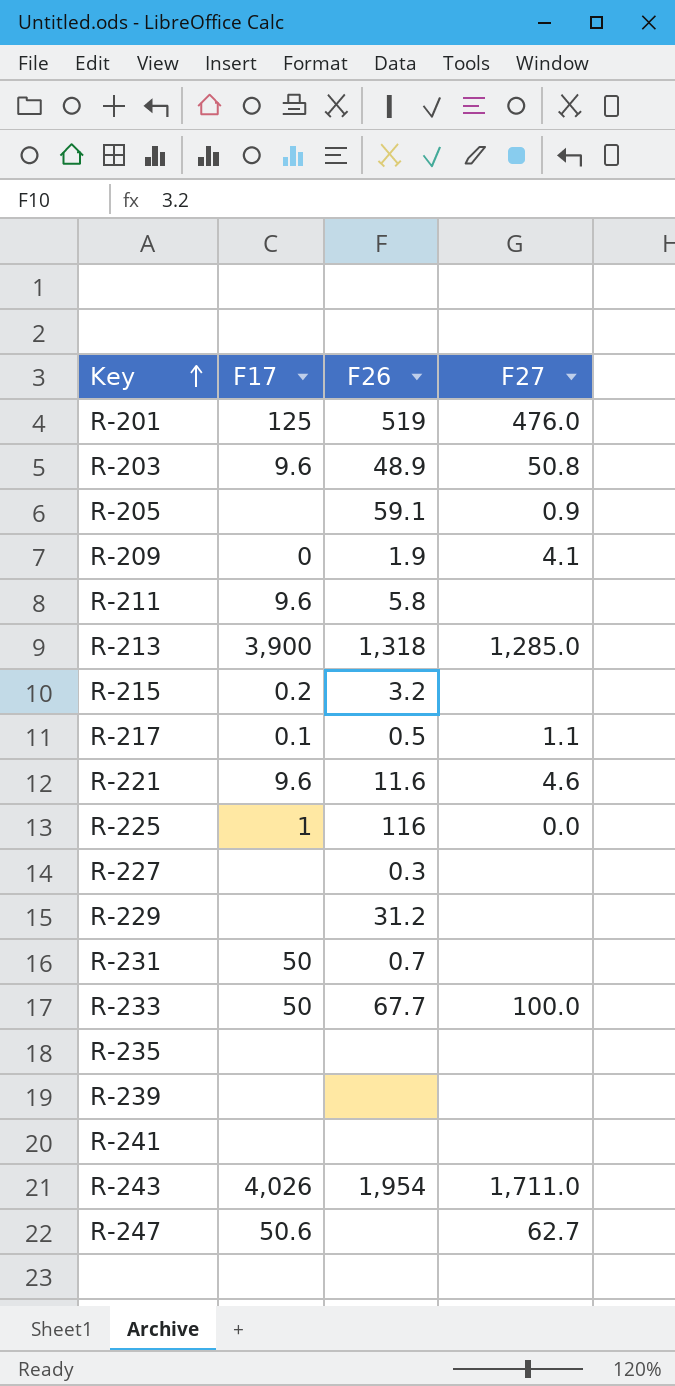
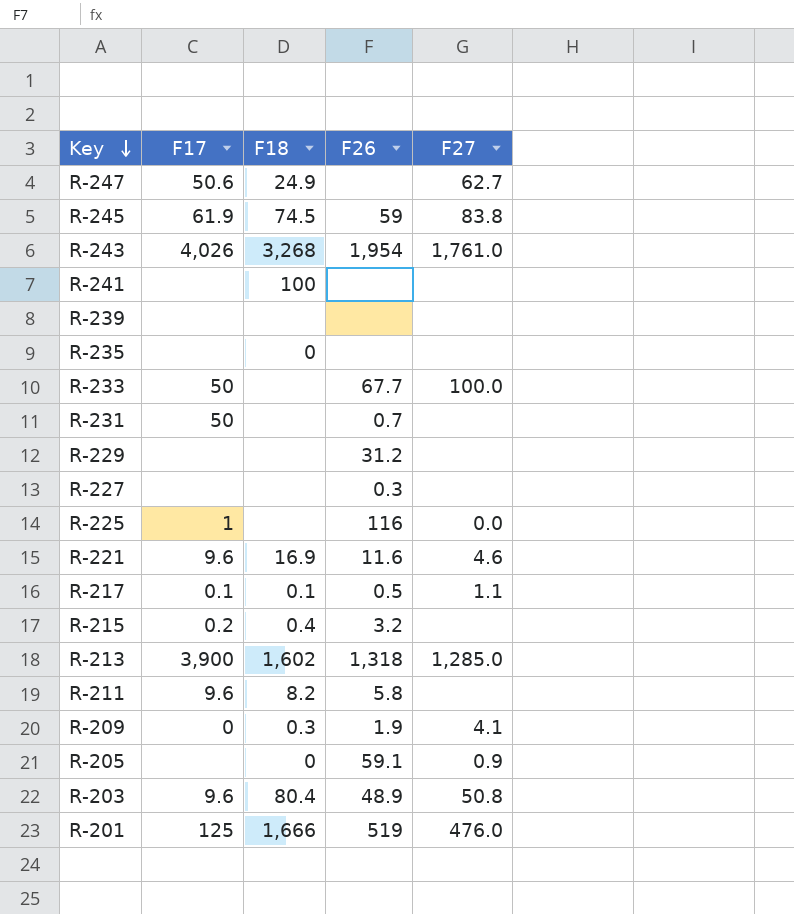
row order: Key ascending -> Key descending
column F18 | position: none -> 3
row R-245: none -> 61.9 | 74.5 | 59 | 83.8
R-243 | F27: 1,711.0 -> 1,761.0

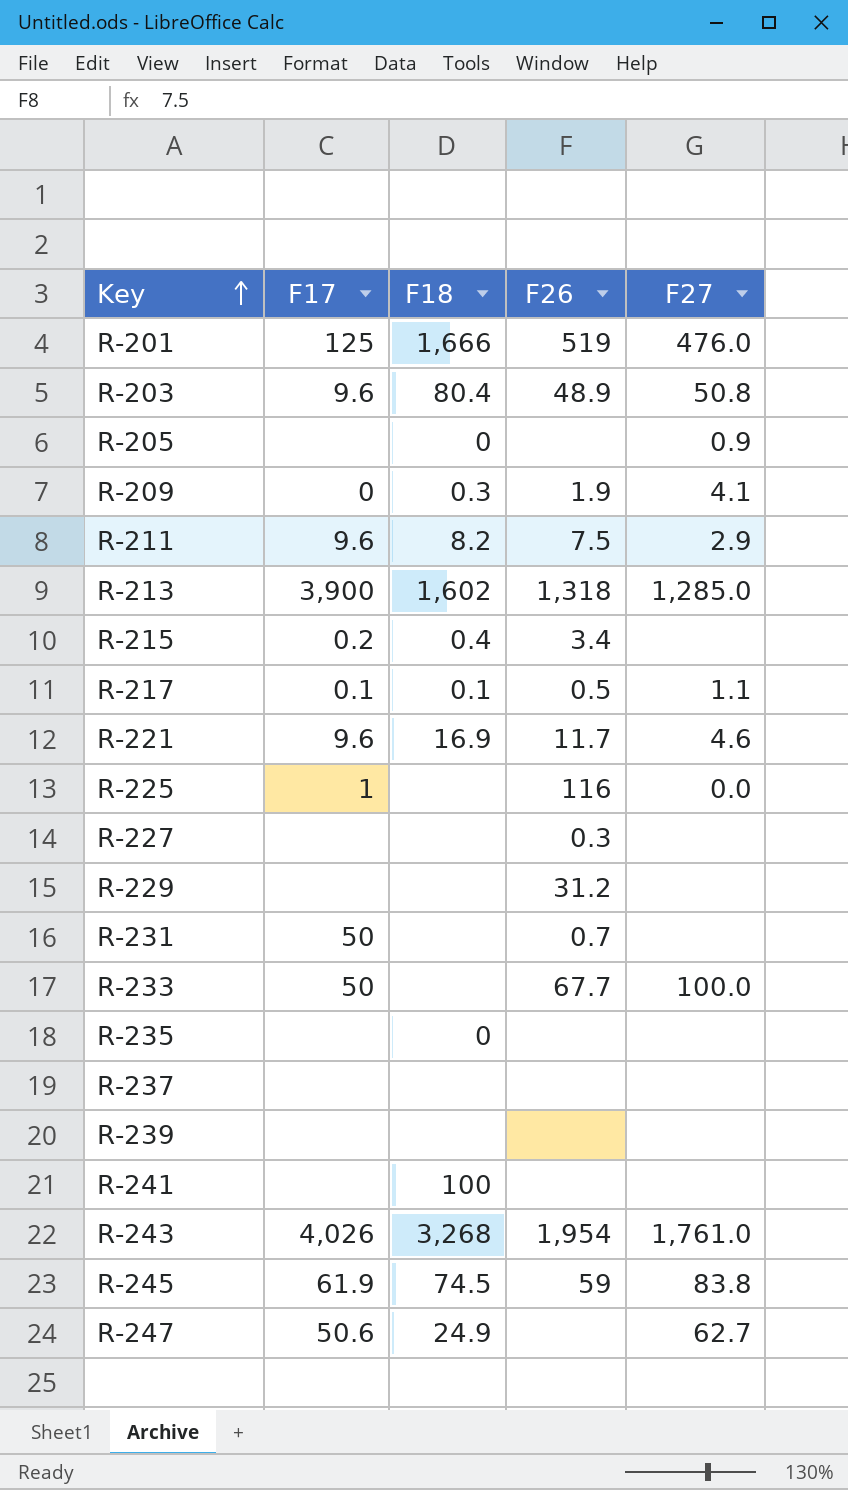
row order: Key descending -> Key ascending
R-205 | F26: 59.1 -> none
R-211 | F26: 5.8 -> 7.5
R-211 | F27: none -> 2.9
R-215 | F26: 3.2 -> 3.4
R-221 | F26: 11.6 -> 11.7
row R-237: none -> none | none | none | none

